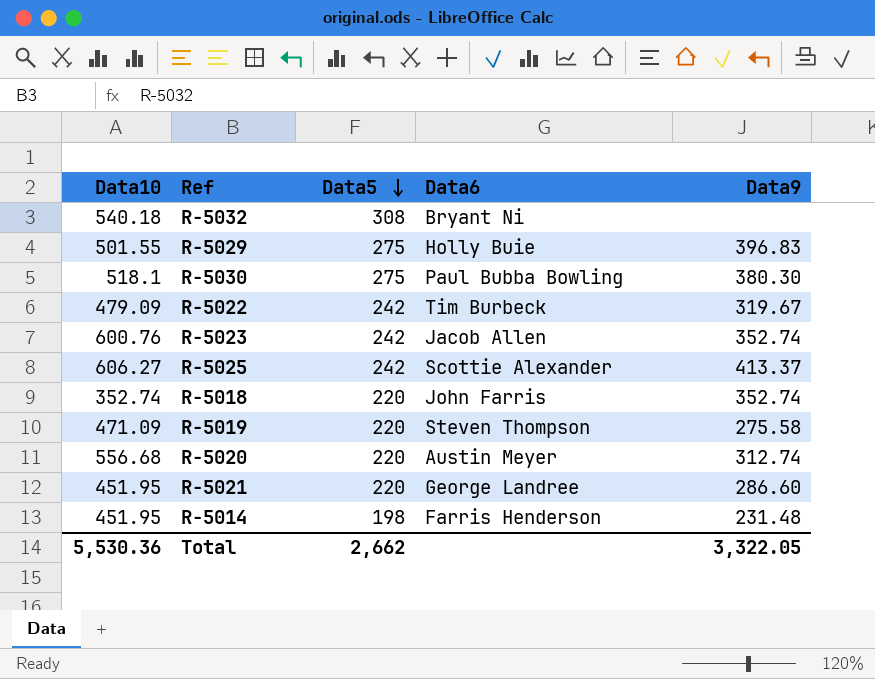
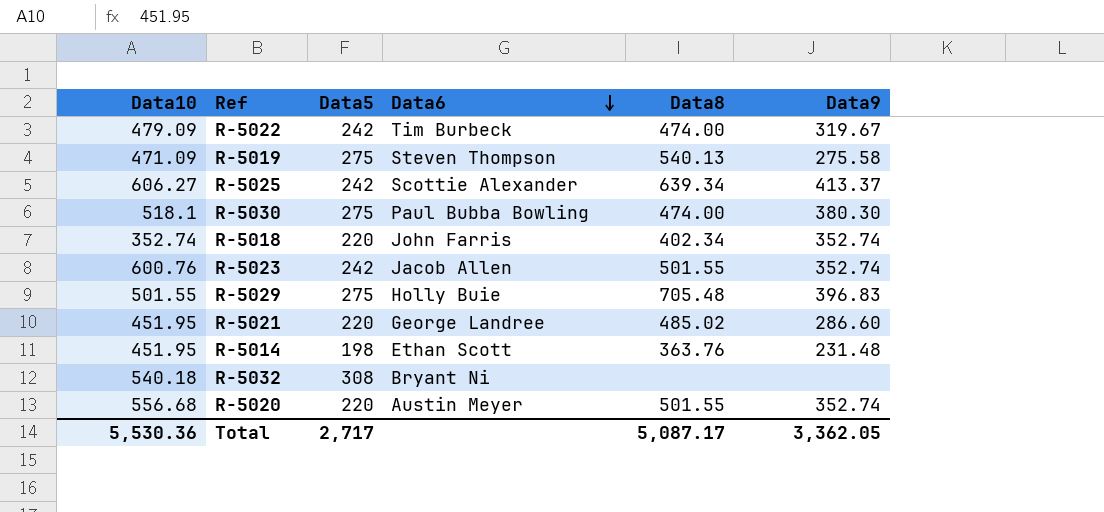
row order: Data5 descending -> Data6 descending
column Data8 | position: none -> 5
R-5019 | Data5: 220 -> 275
R-5014 | Data6: Farris Henderson -> Ethan Scott
R-5020 | Data9: 312.74 -> 352.74
Total | Data5: 2,662 -> 2,717
Total | Data9: 3,322.05 -> 3,362.05

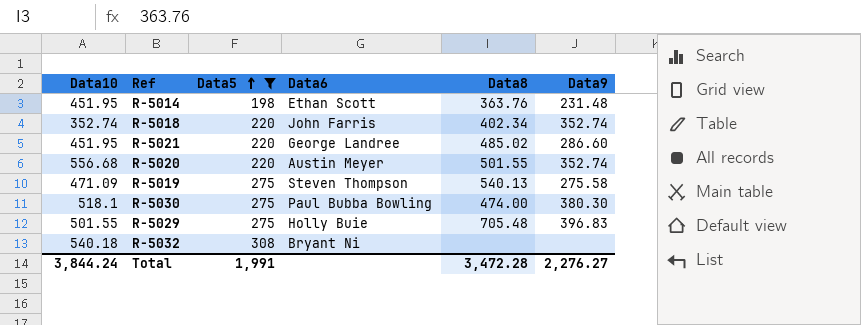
filter: none -> Data5 != 242
row order: Data6 descending -> Data5 ascending
Total | Data10: 5,530.36 -> 3,844.24
Total | Data5: 2,717 -> 1,991
Total | Data8: 5,087.17 -> 3,472.28
Total | Data9: 3,362.05 -> 2,276.27

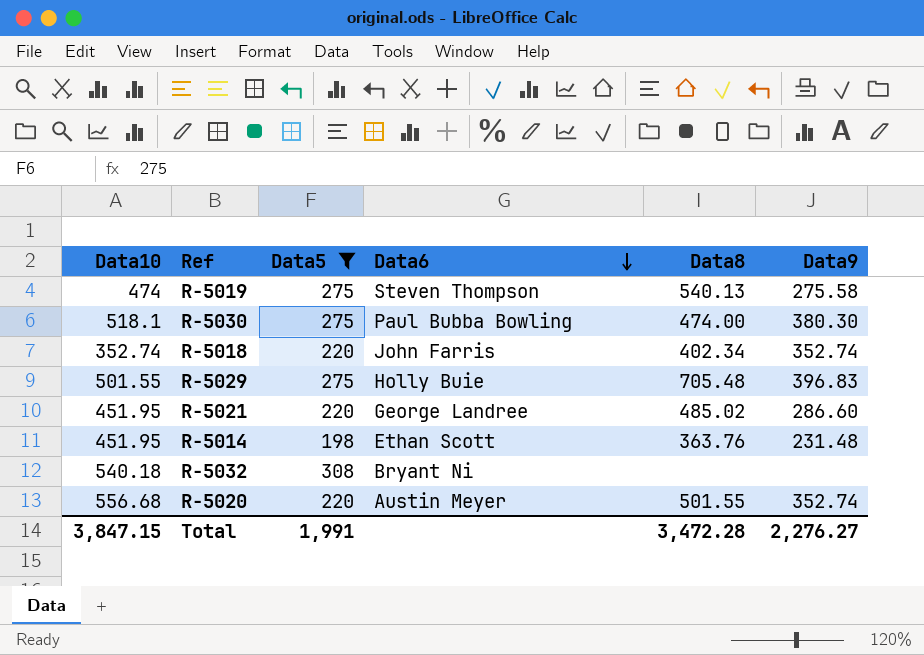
row order: Data5 ascending -> Data6 descending
R-5019 | Data10: 471.09 -> 474
Total | Data10: 3,844.24 -> 3,847.15

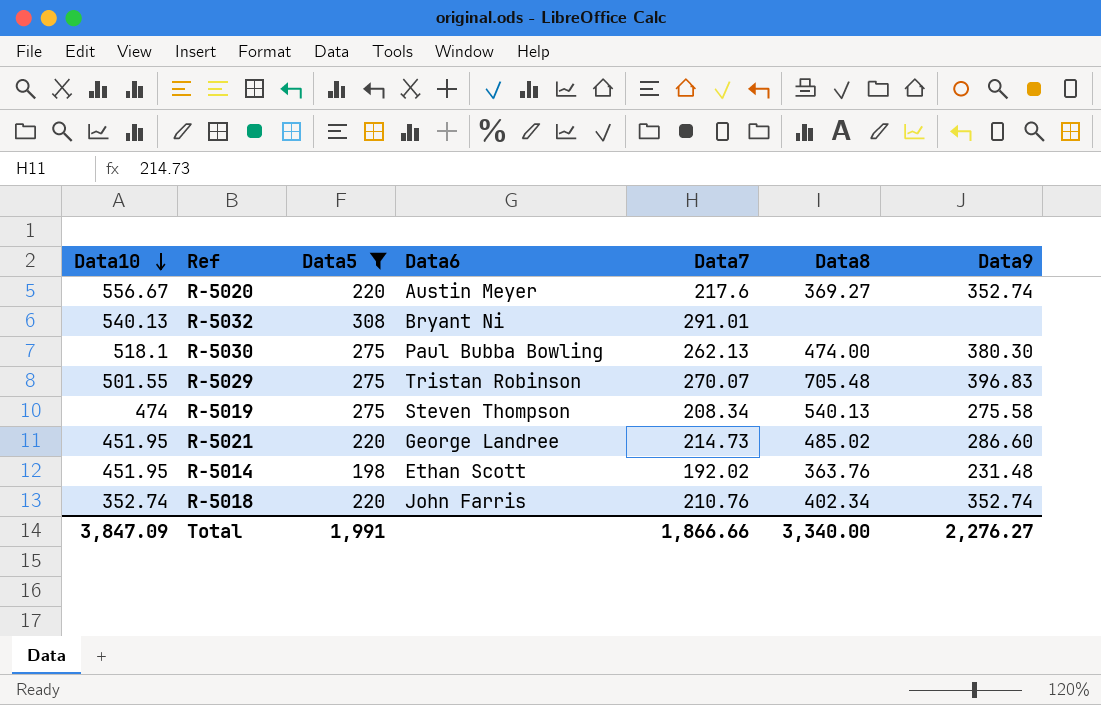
row order: Data6 descending -> Data10 descending
column Data7 | position: none -> 5
R-5020 | Data10: 556.68 -> 556.67
R-5020 | Data8: 501.55 -> 369.27
R-5032 | Data10: 540.18 -> 540.13
R-5029 | Data6: Holly Buie -> Tristan Robinson
Total | Data10: 3,847.15 -> 3,847.09
Total | Data8: 3,472.28 -> 3,340.00

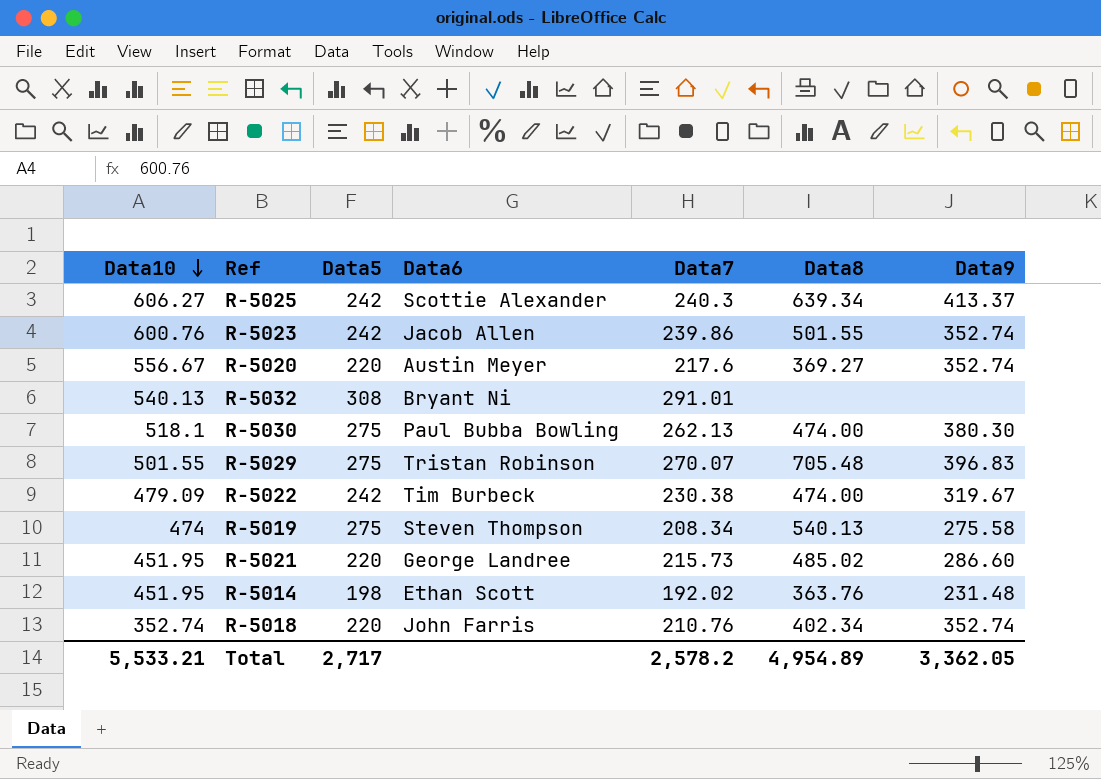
filter: Data5 != 242 -> none
R-5021 | Data7: 214.73 -> 215.73
Total | Data10: 3,847.09 -> 5,533.21
Total | Data5: 1,991 -> 2,717
Total | Data7: 1,866.66 -> 2,578.2
Total | Data8: 3,340.00 -> 4,954.89
Total | Data9: 2,276.27 -> 3,362.05

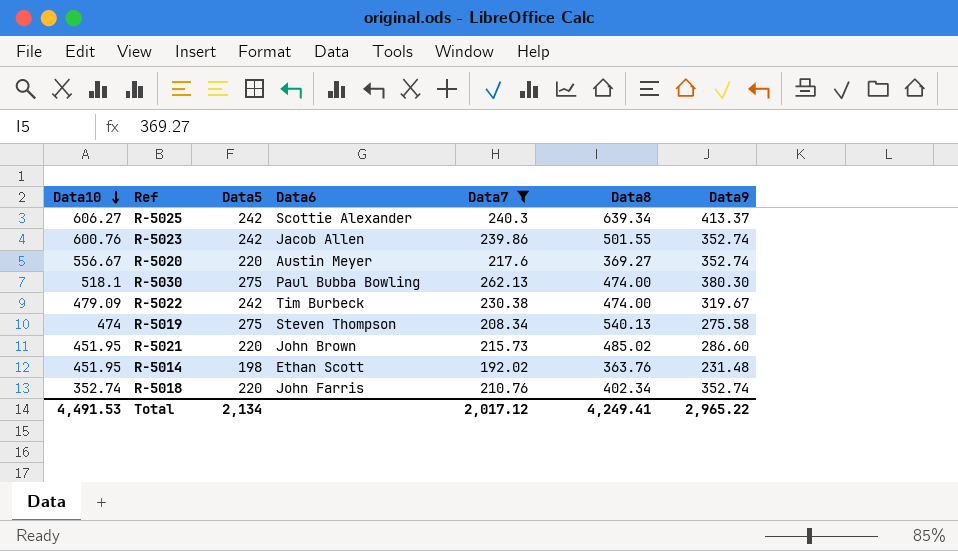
filter: none -> Data7 <= 262.13
R-5021 | Data6: George Landree -> John Brown
Total | Data10: 5,533.21 -> 4,491.53
Total | Data5: 2,717 -> 2,134
Total | Data7: 2,578.2 -> 2,017.12
Total | Data8: 4,954.89 -> 4,249.41
Total | Data9: 3,362.05 -> 2,965.22

